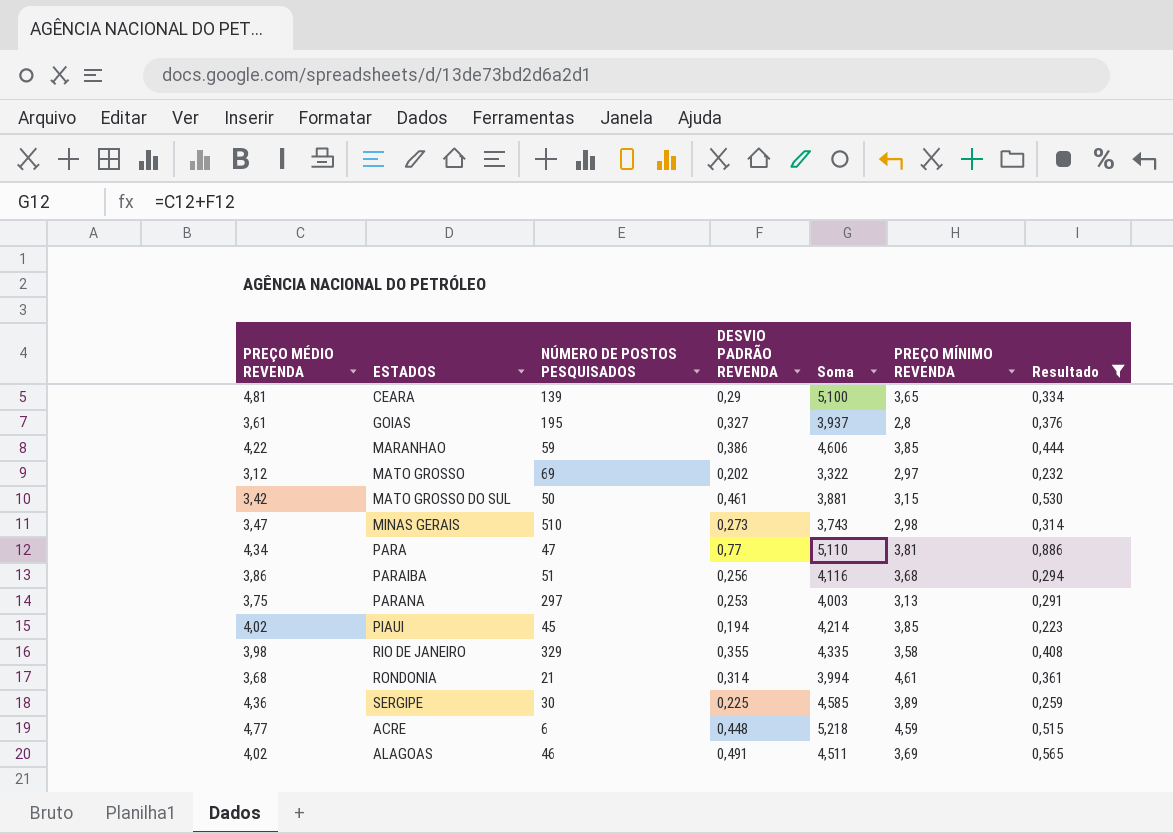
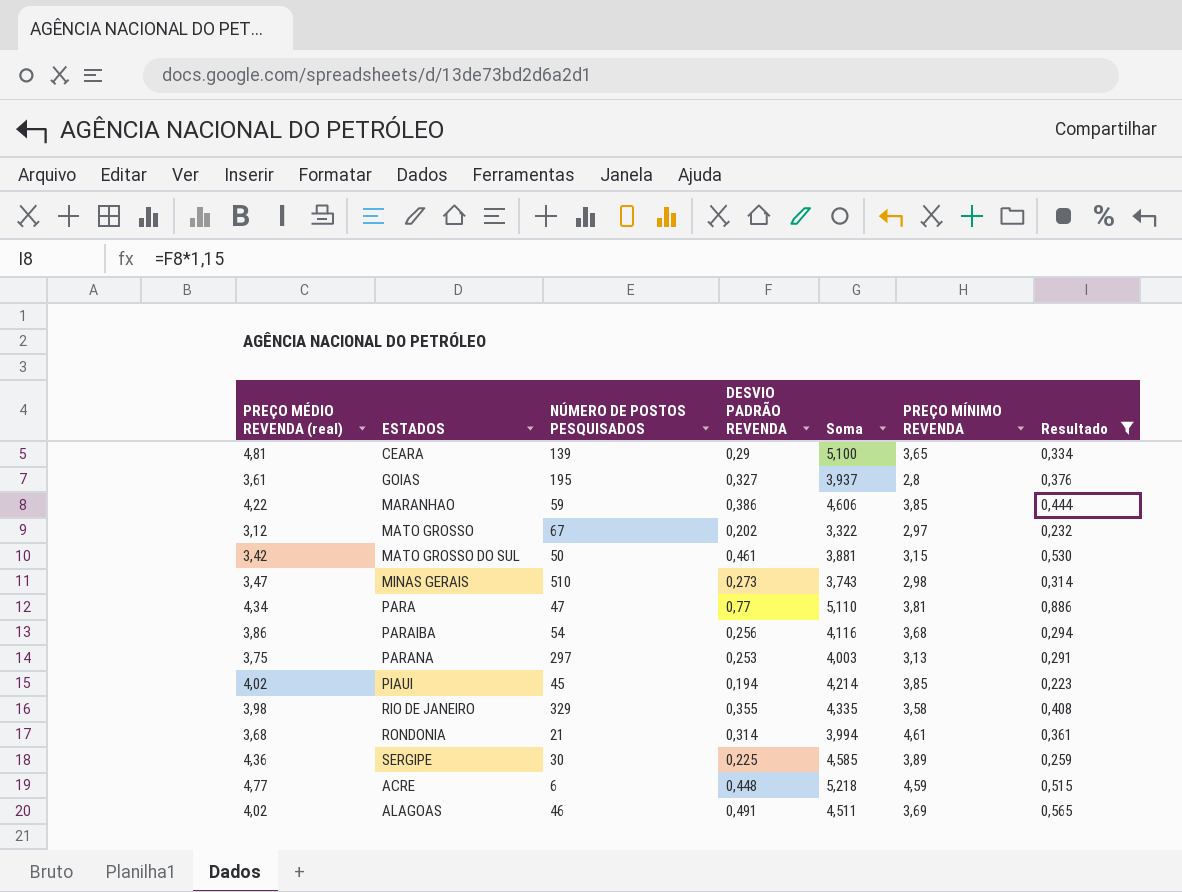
column name: PREÇO MÉDIO REVENDA -> PREÇO MÉDIO REVENDA (real)
MATO GROSSO | NÚMERO DE POSTOS PESQUISADOS: 69 -> 67
PARAIBA | NÚMERO DE POSTOS PESQUISADOS: 51 -> 54

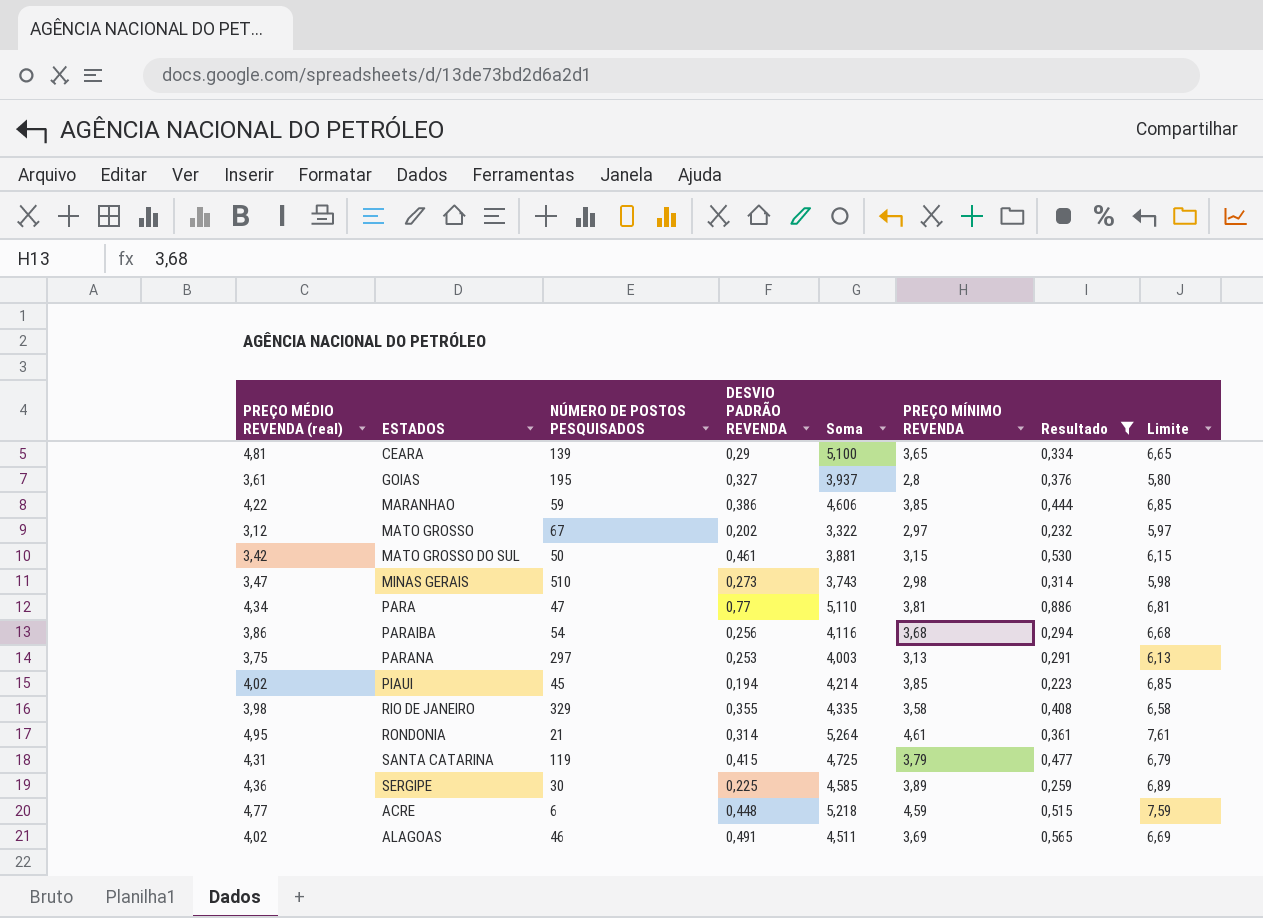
column Limite | formula: none -> [PREÇO MÍNIMO REVENDA] + 3
RONDONIA | PREÇO MÉDIO REVENDA (real): 3,68 -> 4,95
RONDONIA | Soma: 3,994 -> 5,264
row SANTA CATARINA: none -> 4,31 | 119 | 0,415 | 4,725 | 3,79 | 0,477 | 6,79

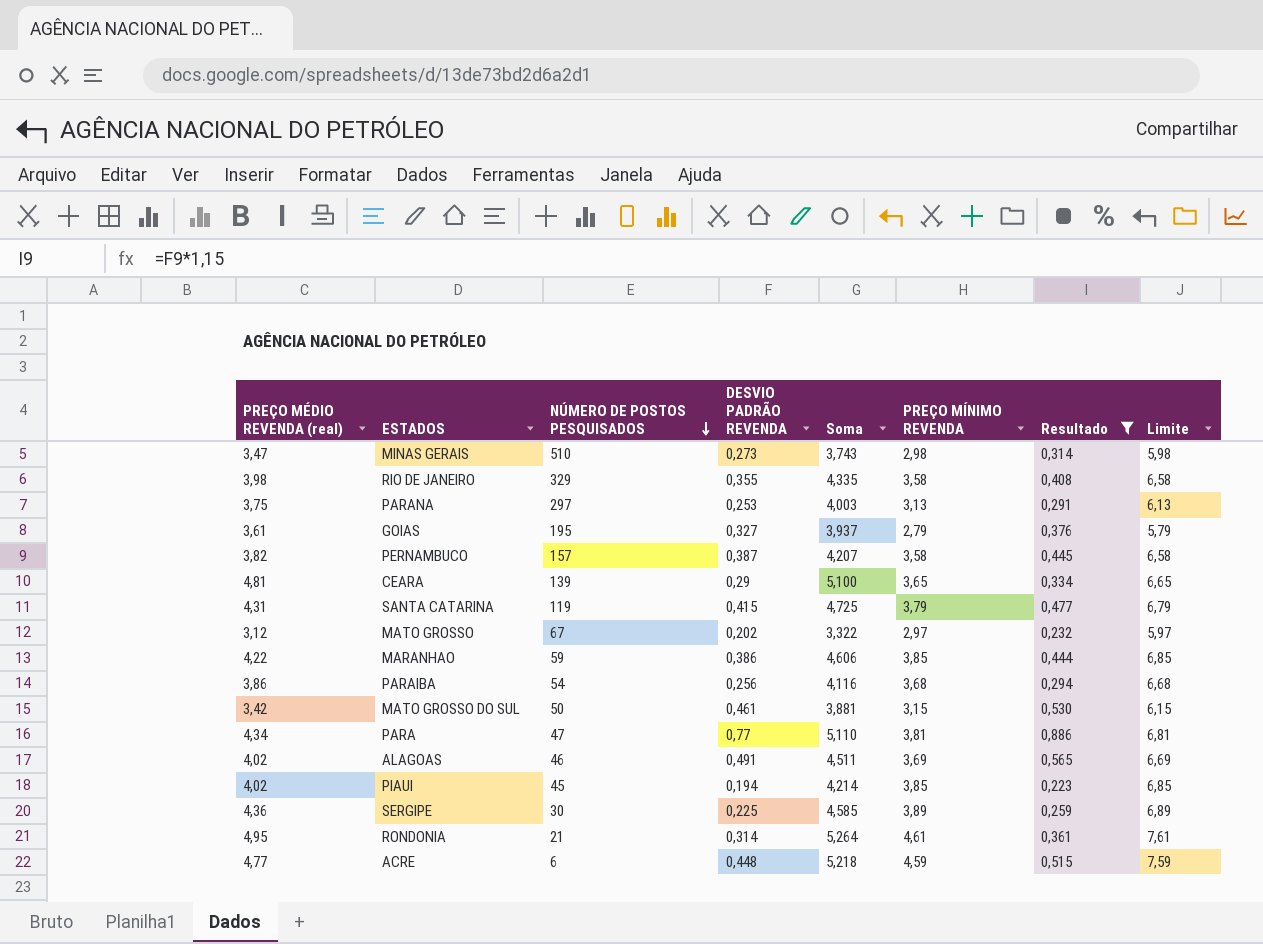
row order: none -> NÚMERO DE POSTOS PESQUISADOS descending
GOIAS | PREÇO MÍNIMO REVENDA: 2,8 -> 2,79
GOIAS | Limite: 5,80 -> 5,79
row PERNAMBUCO: none -> 3,82 | 157 | 0,387 | 4,207 | 3,58 | 0,445 | 6,58

